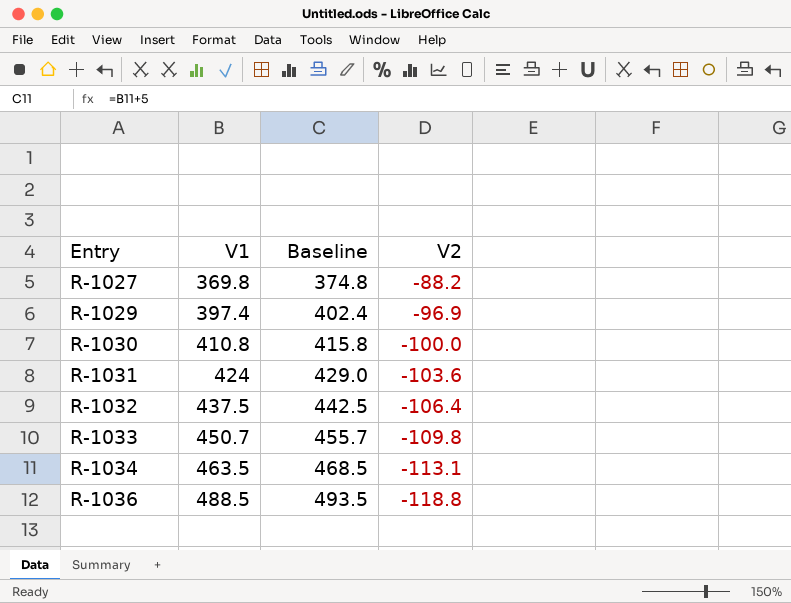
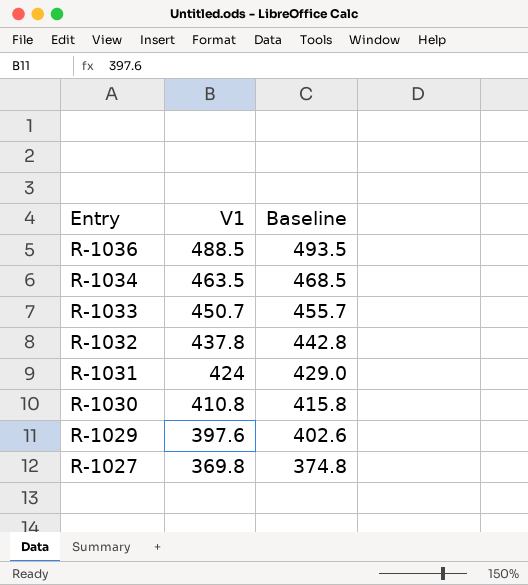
row order: Entry ascending -> Entry descending
column V2 | position: 4 -> none
R-1032 | V1: 437.5 -> 437.8
R-1032 | Baseline: 442.5 -> 442.8
R-1029 | V1: 397.4 -> 397.6
R-1029 | Baseline: 402.4 -> 402.6

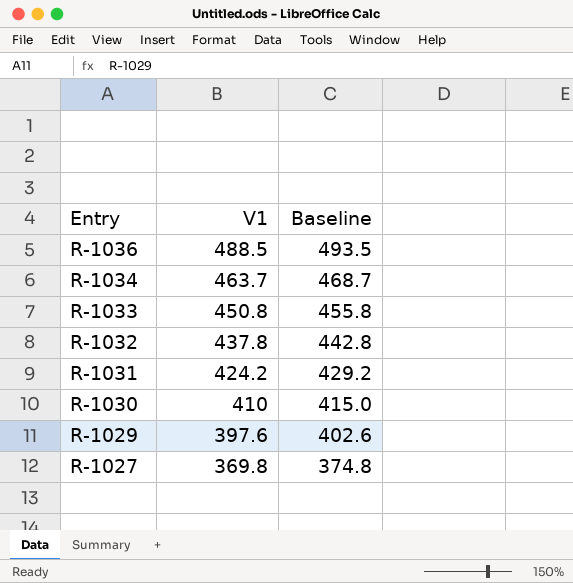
R-1034 | V1: 463.5 -> 463.7
R-1034 | Baseline: 468.5 -> 468.7
R-1033 | V1: 450.7 -> 450.8
R-1033 | Baseline: 455.7 -> 455.8
R-1031 | V1: 424 -> 424.2
R-1031 | Baseline: 429.0 -> 429.2
R-1030 | V1: 410.8 -> 410
R-1030 | Baseline: 415.8 -> 415.0

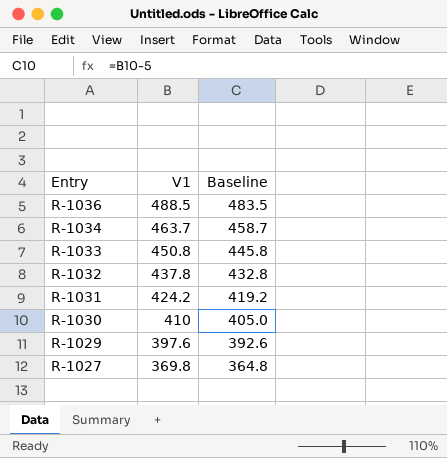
column Baseline | formula: [V1] + 5 -> [V1] - 5

